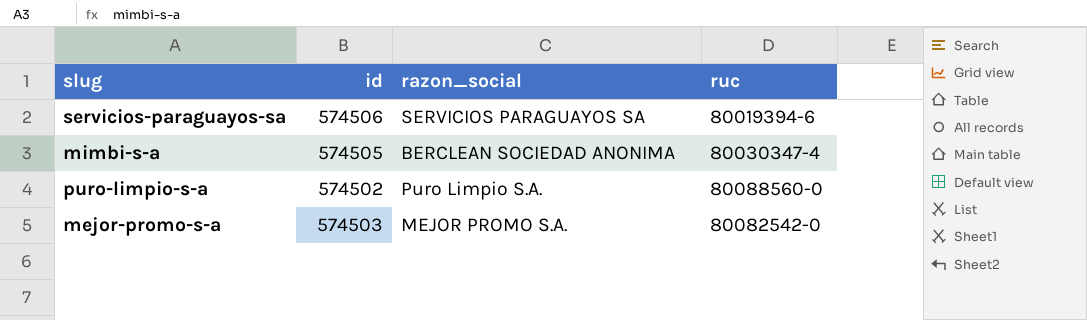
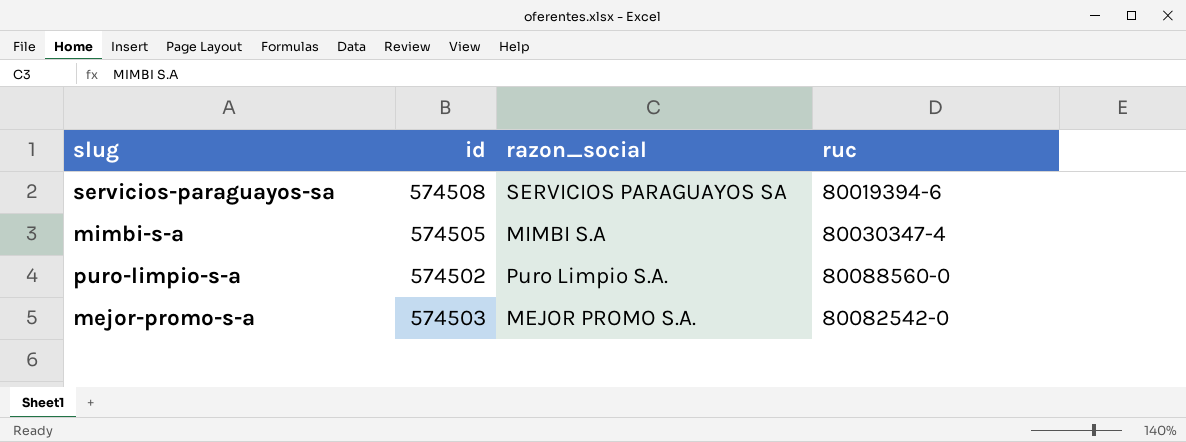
servicios-paraguayos-sa | id: 574506 -> 574508
mimbi-s-a | razon_social: BERCLEAN SOCIEDAD ANONIMA -> MIMBI S.A

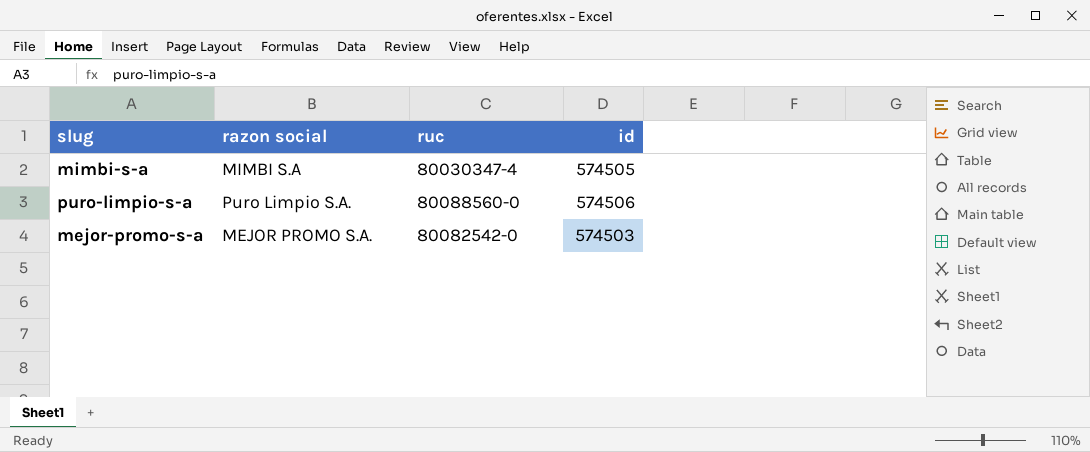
column name: razon_social -> razon social
column id | position: 2 -> 4
row servicios-paraguayos-sa: 574508 | SERVICIOS PARAGUAYOS SA | 80019394-6 -> none
puro-limpio-s-a | id: 574502 -> 574506

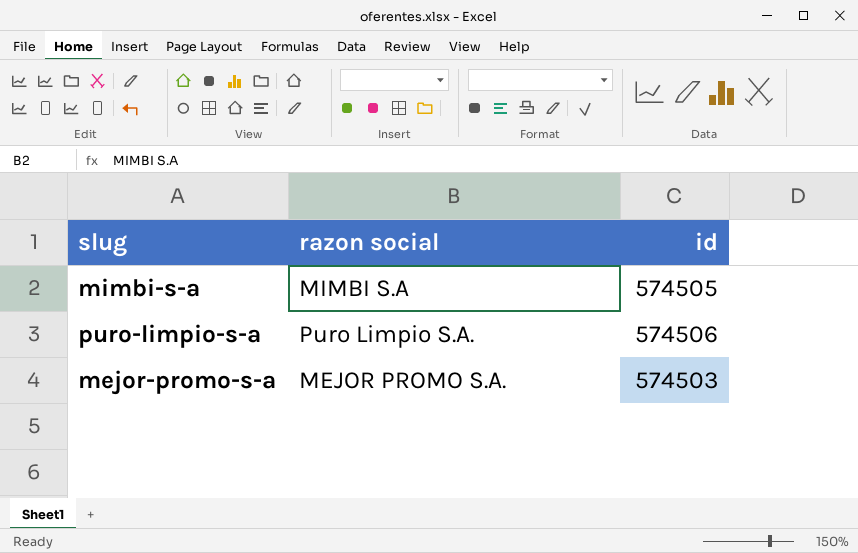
column ruc | position: 3 -> none

